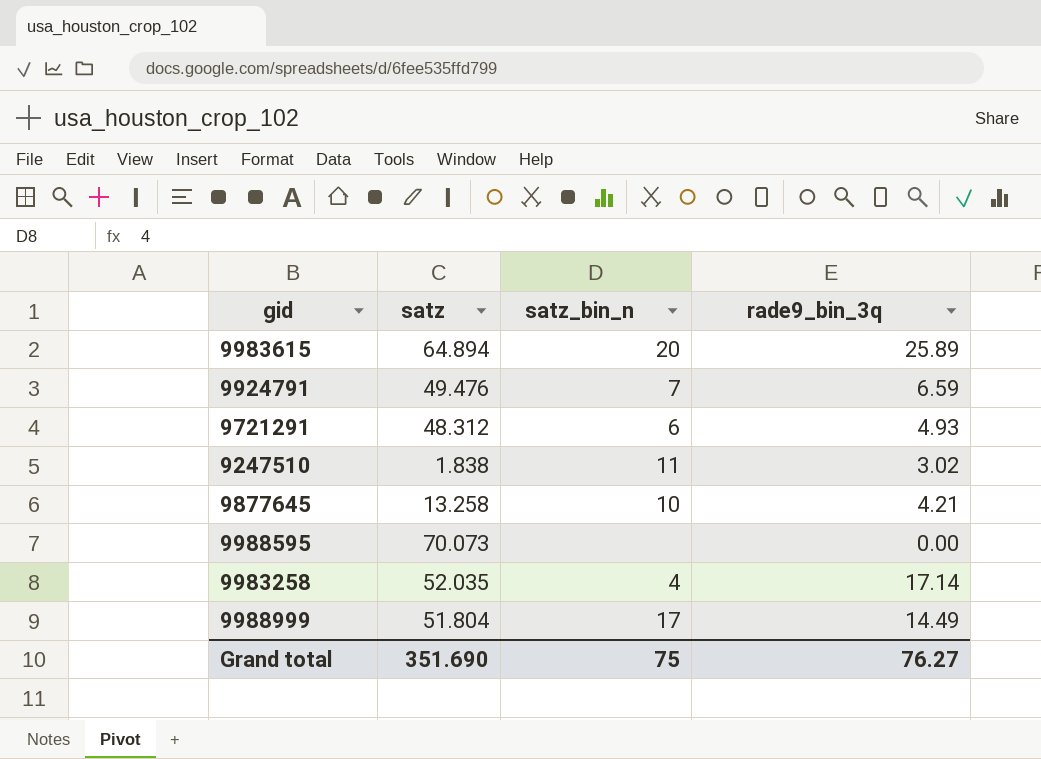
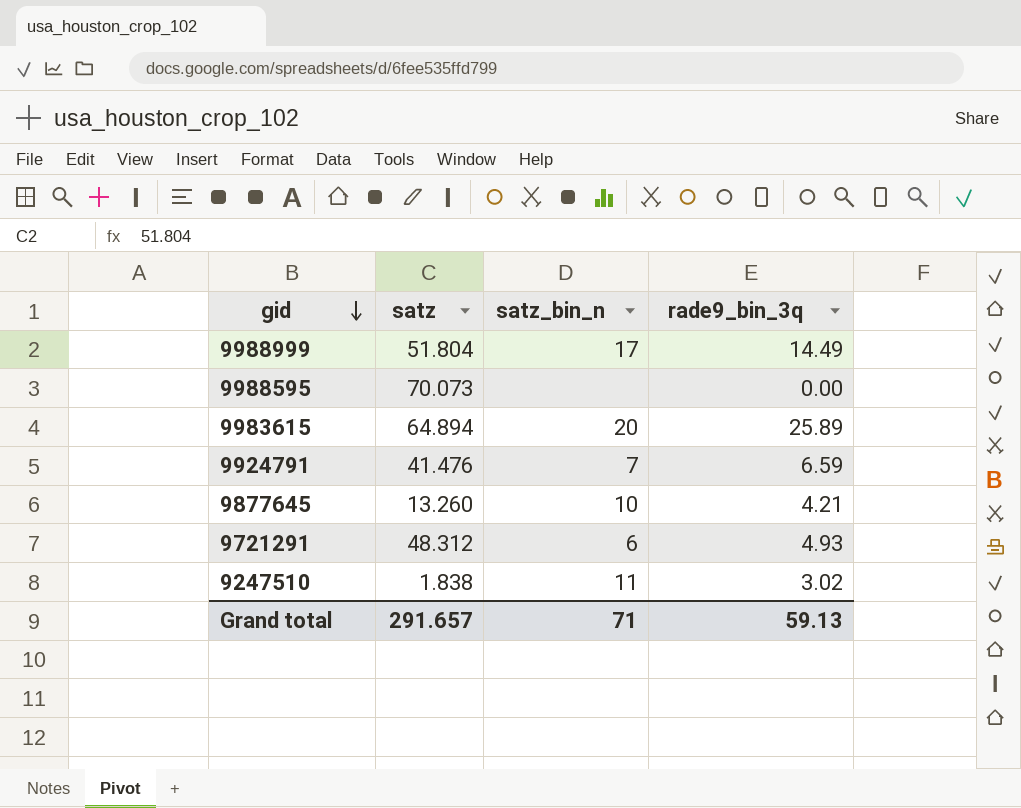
row order: none -> gid descending
row 9983258: 52.035 | 4 | 17.14 -> none
9924791 | satz: 49.476 -> 41.476
9877645 | satz: 13.258 -> 13.260
Grand total | satz: 351.690 -> 291.657
Grand total | satz_bin_n: 75 -> 71
Grand total | rade9_bin_3q: 76.27 -> 59.13

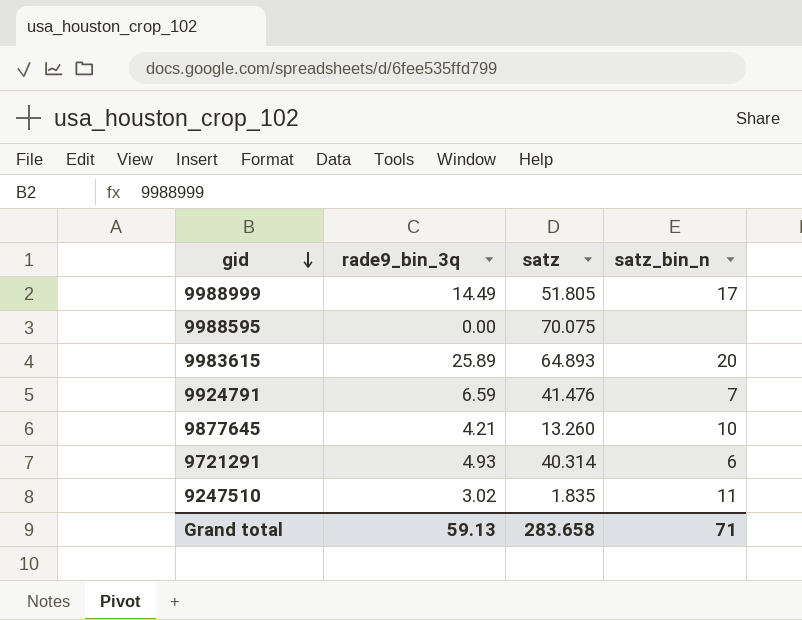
column rade9_bin_3q | position: 4 -> 2
9988999 | satz: 51.804 -> 51.805
9988595 | satz: 70.073 -> 70.075
9983615 | satz: 64.894 -> 64.893
9721291 | satz: 48.312 -> 40.314
9247510 | satz: 1.838 -> 1.835
Grand total | satz: 291.657 -> 283.658

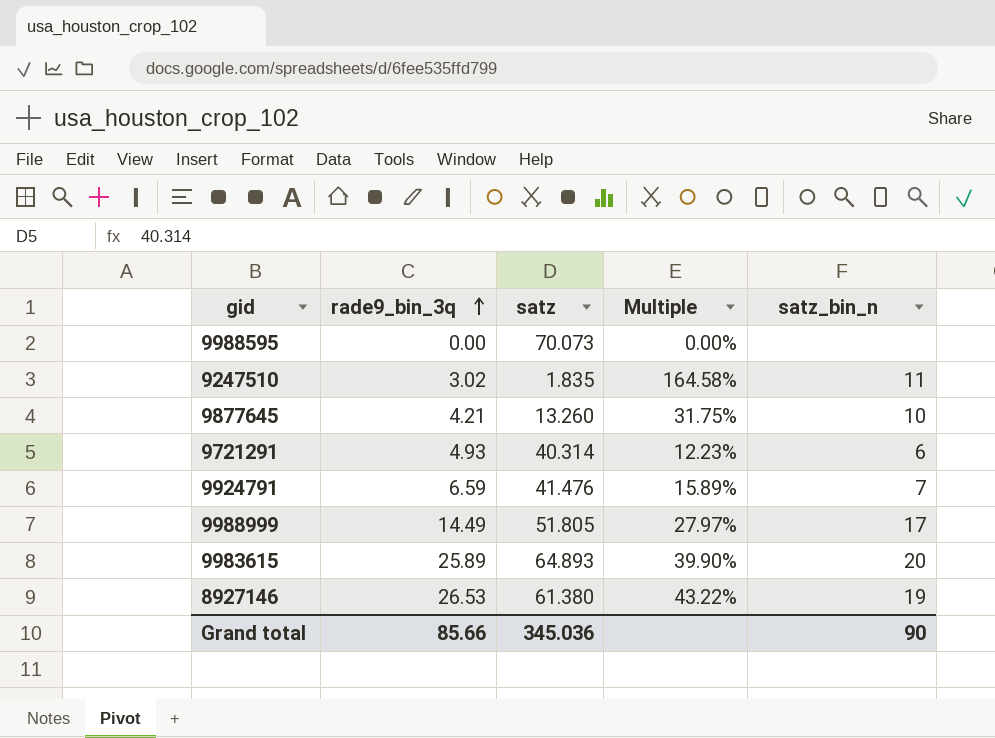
row order: gid descending -> rade9_bin_3q ascending
column Multiple | formula: none -> [rade9_bin_3q] / [satz]
9988595 | satz: 70.075 -> 70.073
row 8927146: none -> 26.53 | 61.380 | 43.22% | 19
Grand total | rade9_bin_3q: 59.13 -> 85.66
Grand total | satz: 283.658 -> 345.036
Grand total | satz_bin_n: 71 -> 90

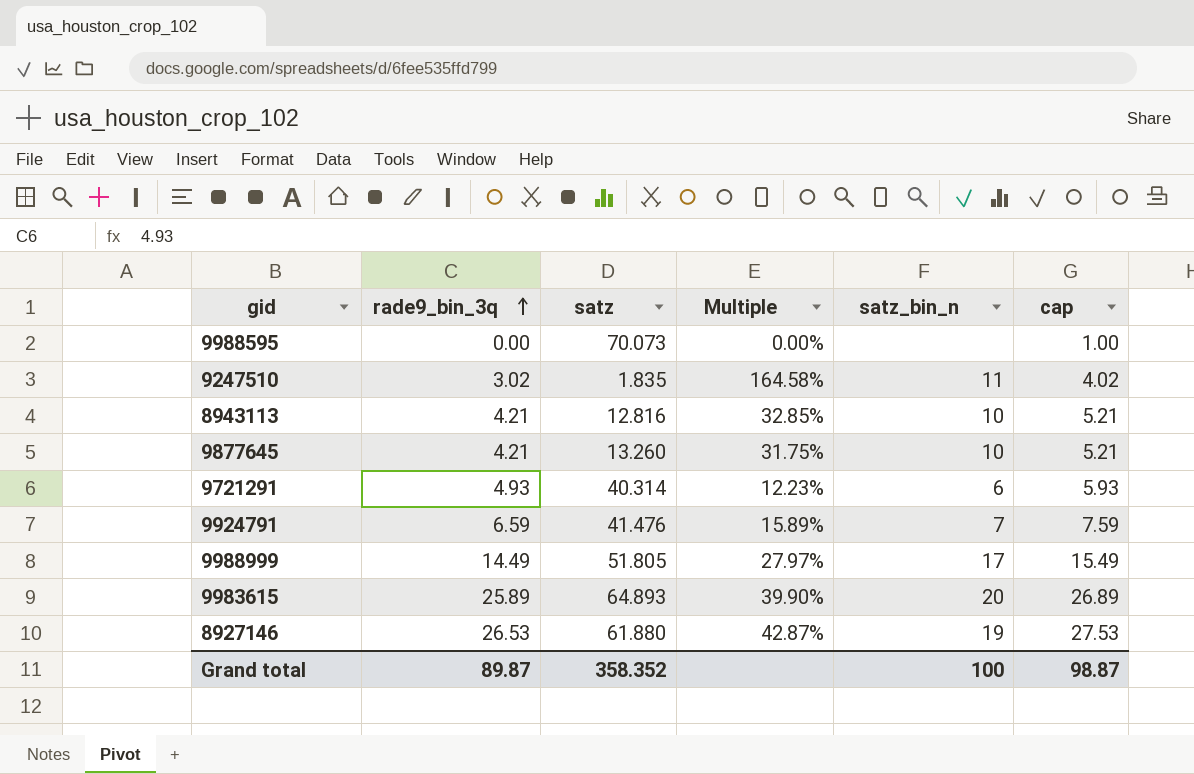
column cap | formula: none -> [rade9_bin_3q] + 1
row 8943113: none -> 4.21 | 12.816 | 32.85% | 10 | 5.21
8927146 | satz: 61.380 -> 61.880
8927146 | Multiple: 43.22% -> 42.87%
Grand total | rade9_bin_3q: 85.66 -> 89.87
Grand total | satz: 345.036 -> 358.352
Grand total | satz_bin_n: 90 -> 100

